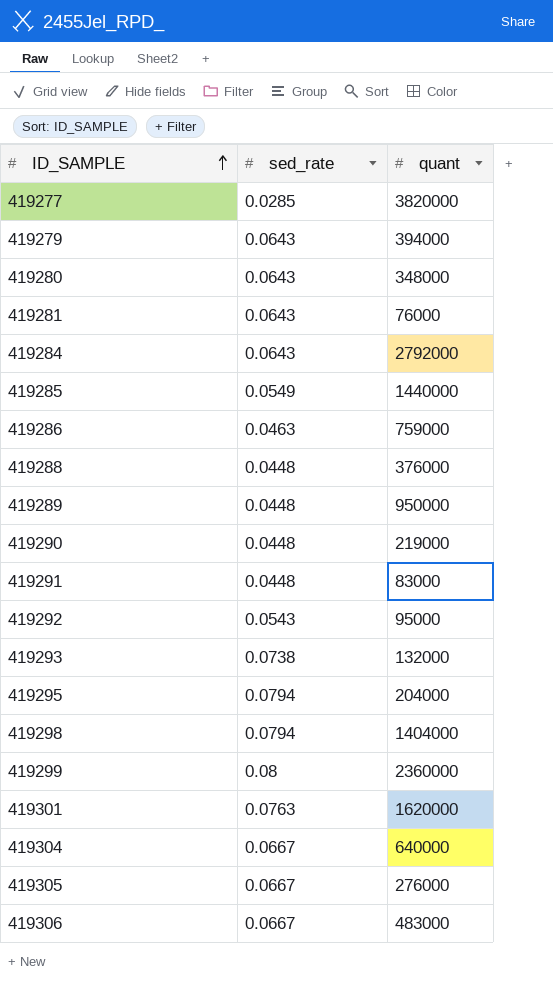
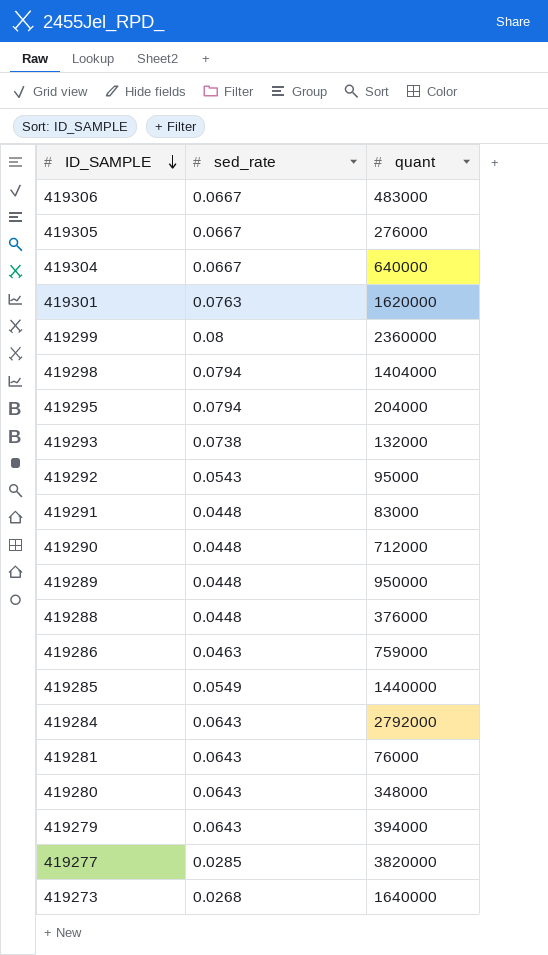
row order: ID_SAMPLE ascending -> ID_SAMPLE descending
419290 | quant: 219000 -> 712000
row 419273: none -> 0.0268 | 1640000

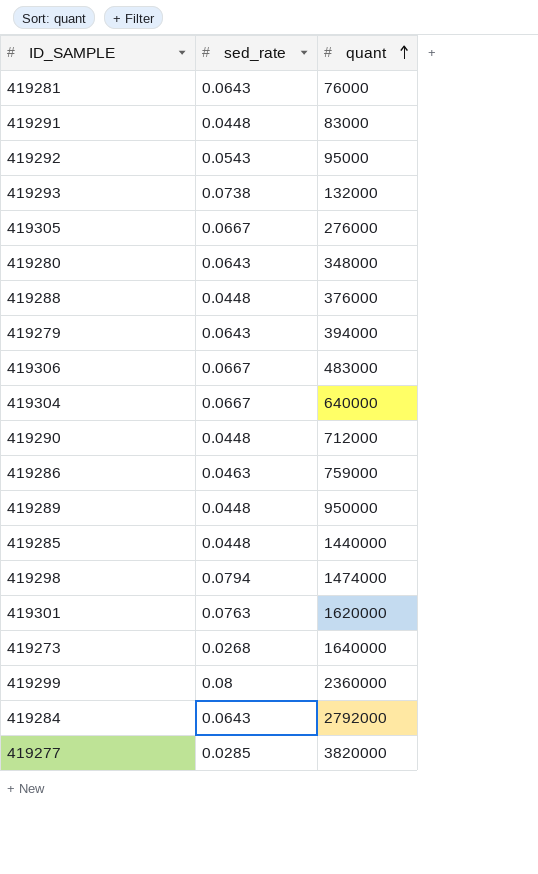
row order: ID_SAMPLE descending -> quant ascending
row 419295: 0.0794 | 204000 -> none
419285 | sed_rate: 0.0549 -> 0.0448
419298 | quant: 1404000 -> 1474000

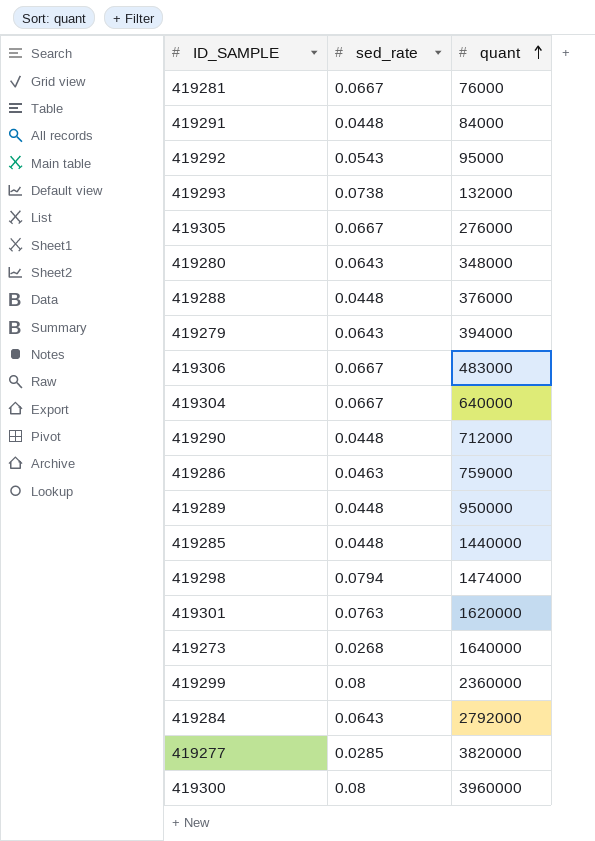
419281 | sed_rate: 0.0643 -> 0.0667
419291 | quant: 83000 -> 84000
row 419300: none -> 0.08 | 3960000

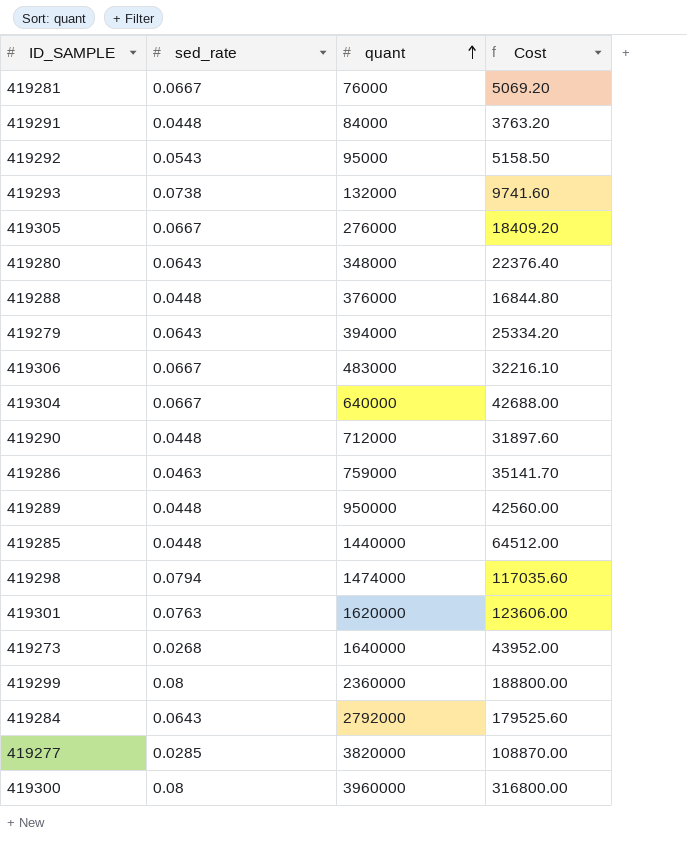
column Cost | formula: none -> [sed_rate] * [quant]

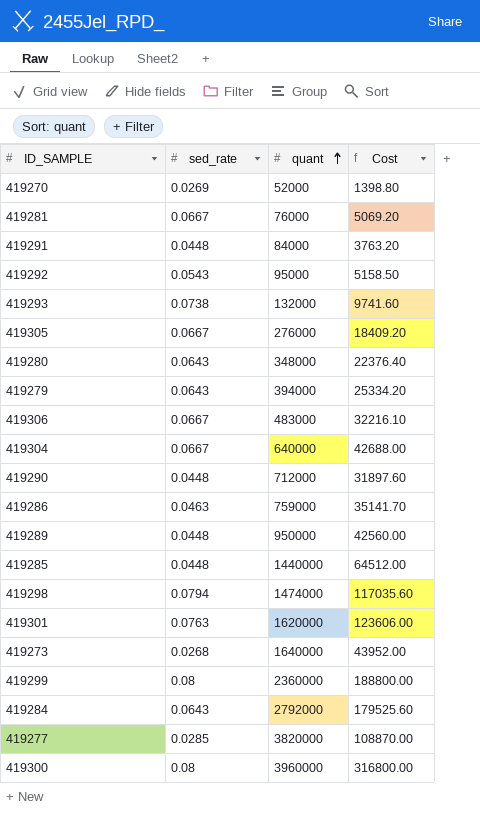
row 419288: 0.0448 | 376000 | 16844.80 -> none
row 419270: none -> 0.0269 | 52000 | 1398.80

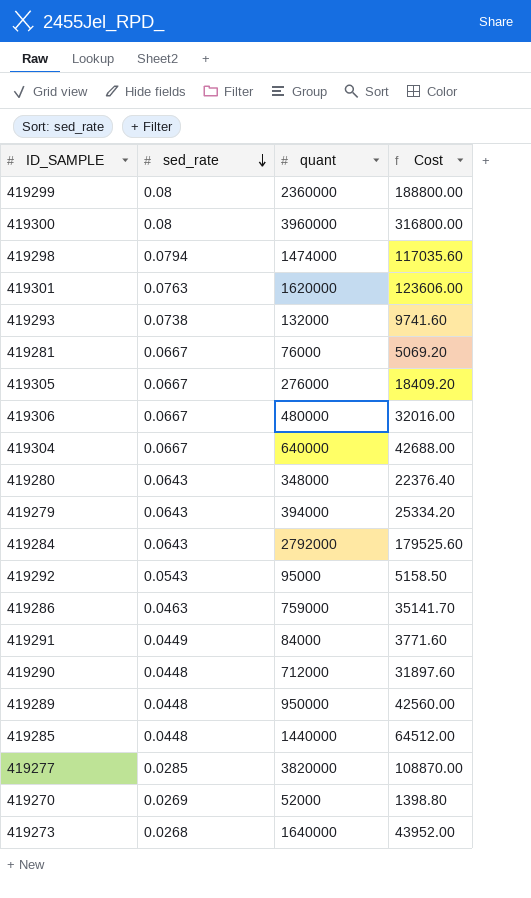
row order: quant ascending -> sed_rate descending
419306 | quant: 483000 -> 480000
419306 | Cost: 32216.10 -> 32016.00
419291 | sed_rate: 0.0448 -> 0.0449
419291 | Cost: 3763.20 -> 3771.60

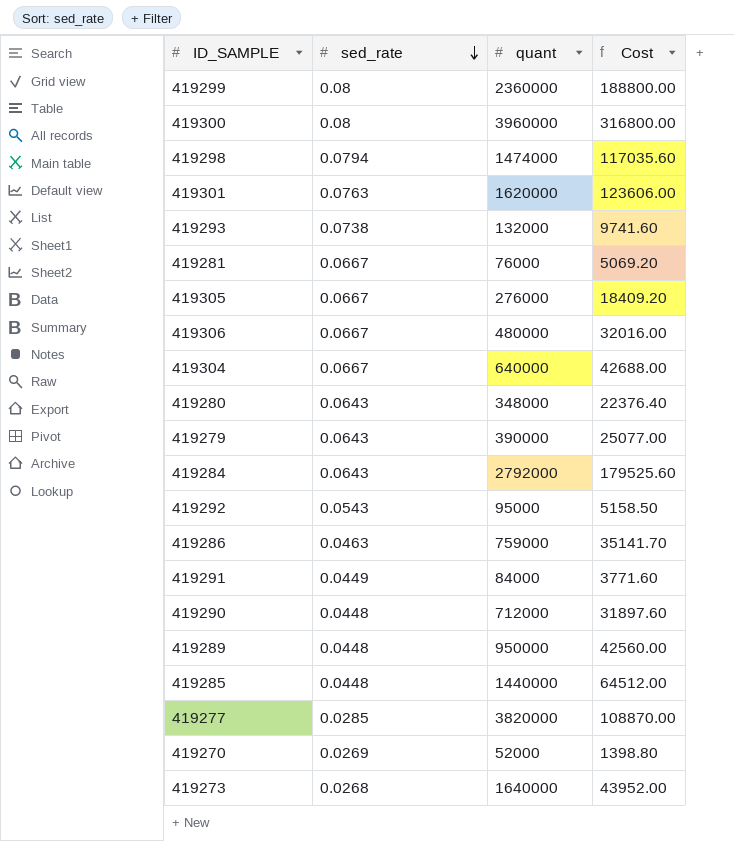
419279 | quant: 394000 -> 390000
419279 | Cost: 25334.20 -> 25077.00

